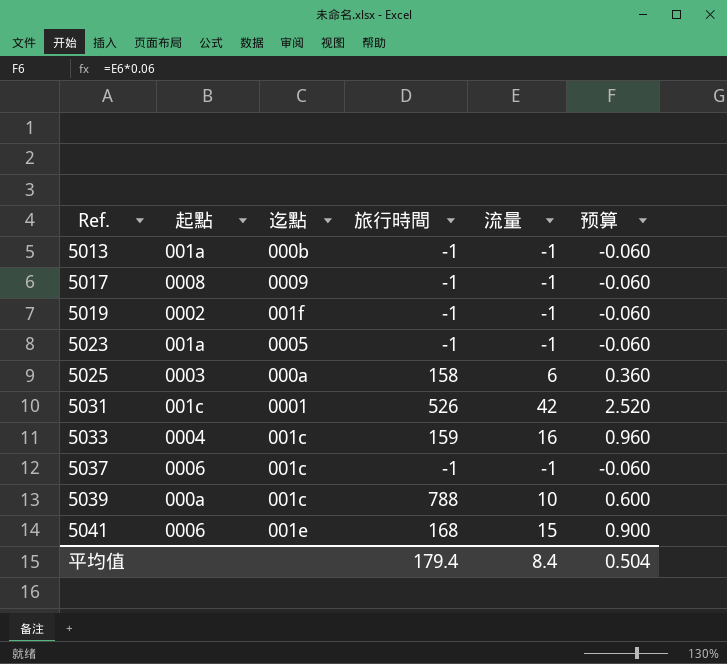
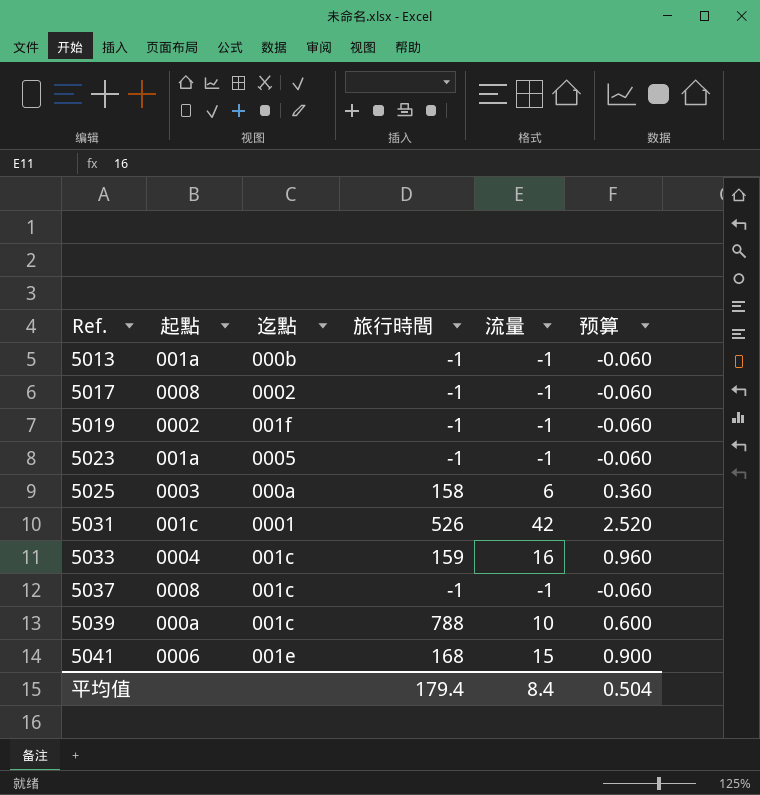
5017 | 迄點: 0009 -> 0002
5037 | 起點: 0006 -> 0008

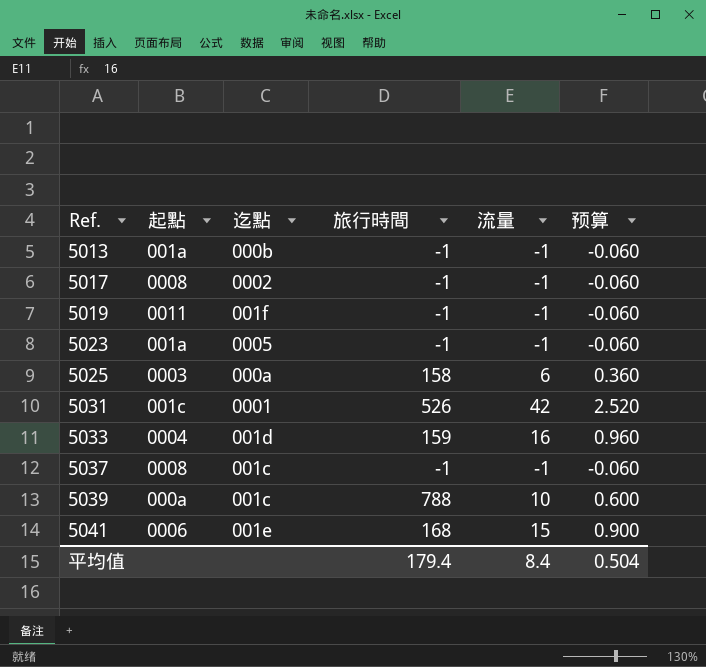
5019 | 起點: 0002 -> 0011
5033 | 迄點: 001c -> 001d

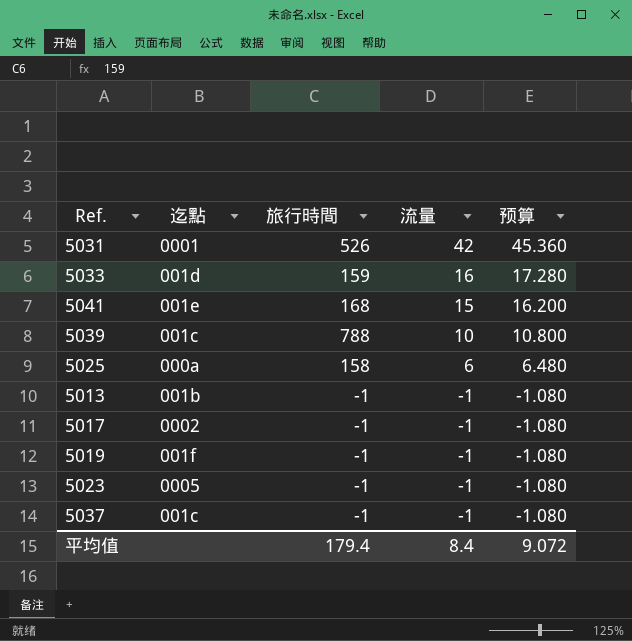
row order: Ref. ascending -> 流量 descending
column 起點 | position: 2 -> none
column 预算 | formula: [流量] * 0.06 -> [流量] * 1.08
5013 | 迄點: 000b -> 001b
平均值 | 预算: 0.504 -> 9.072

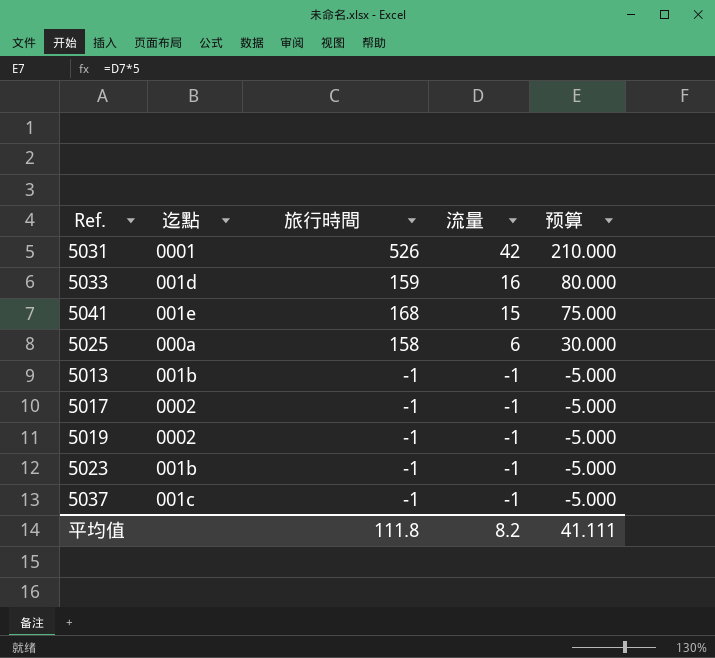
column 预算 | formula: [流量] * 1.08 -> [流量] * 5
row 5039: 001c | 788 | 10 | 10.800 -> none
5019 | 迄點: 001f -> 0002
5023 | 迄點: 0005 -> 001b
平均值 | 旅行時間: 179.4 -> 111.8
平均值 | 流量: 8.4 -> 8.2
平均值 | 预算: 9.072 -> 41.111

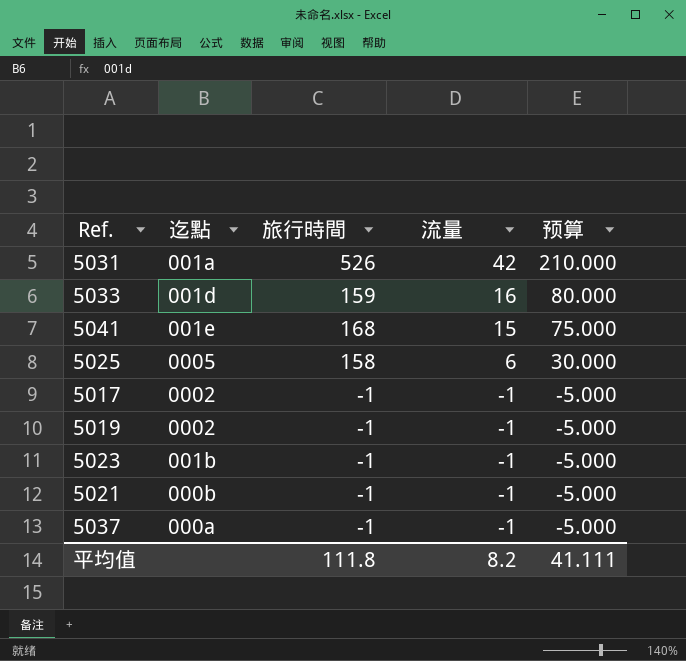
row 5013: 001b | -1 | -1 | -5.000 -> none
5031 | 迄點: 0001 -> 001a
5025 | 迄點: 000a -> 0005
row 5021: none -> 000b | -1 | -1 | -5.000
5037 | 迄點: 001c -> 000a

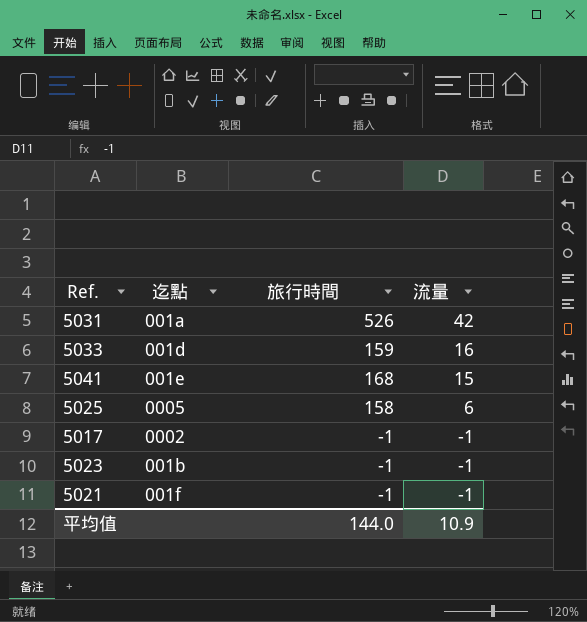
column 预算 | formula: [流量] * 5 -> none
row 5019: 0002 | -1 | -1 | -5.000 -> none
row 5037: 000a | -1 | -1 | -5.000 -> none
5021 | 迄點: 000b -> 001f
平均值 | 旅行時間: 111.8 -> 144.0
平均值 | 流量: 8.2 -> 10.9

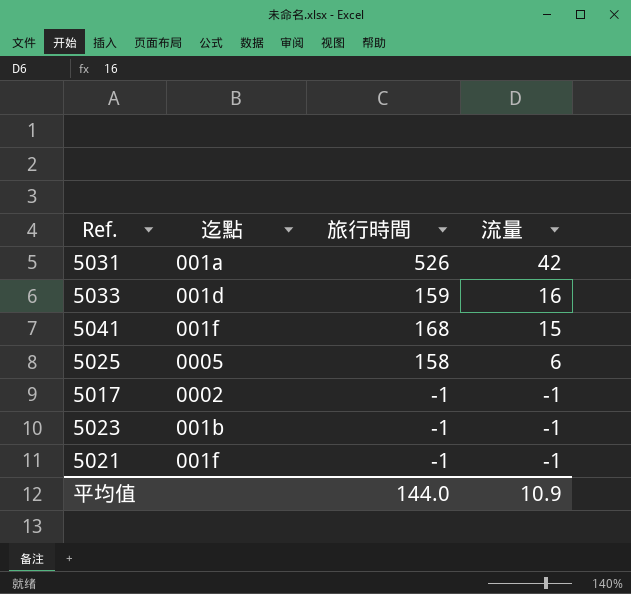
5041 | 迄點: 001e -> 001f

